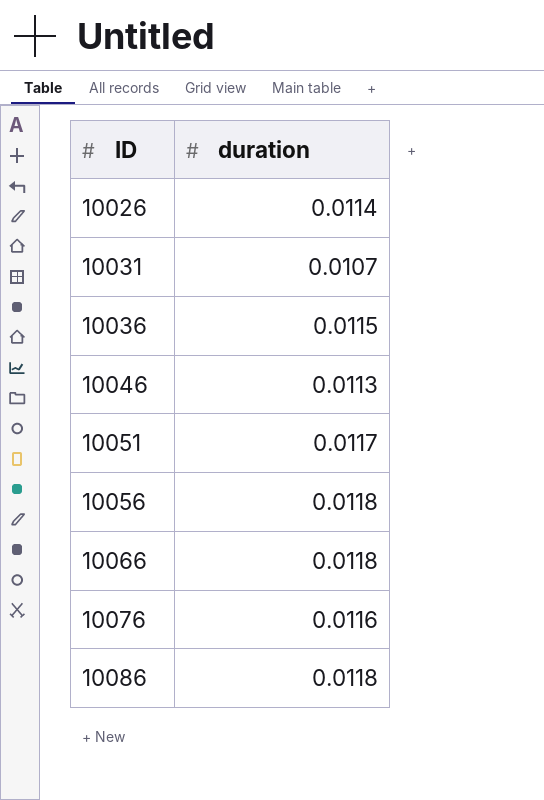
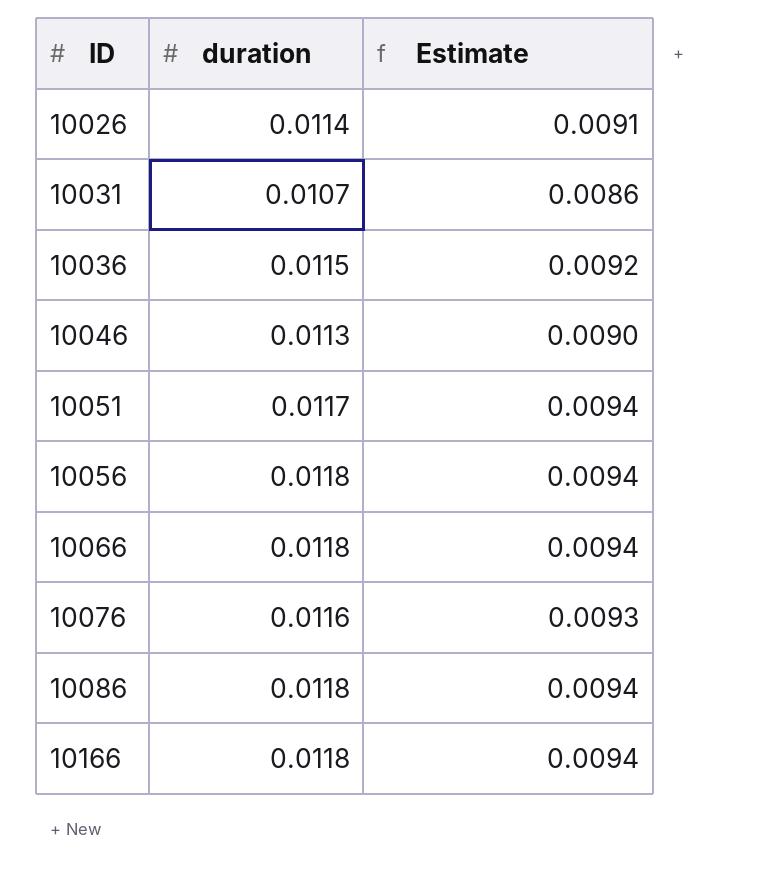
column Estimate | formula: none -> [duration] * 0.8
row 10166: none -> 0.0118 | 0.0094

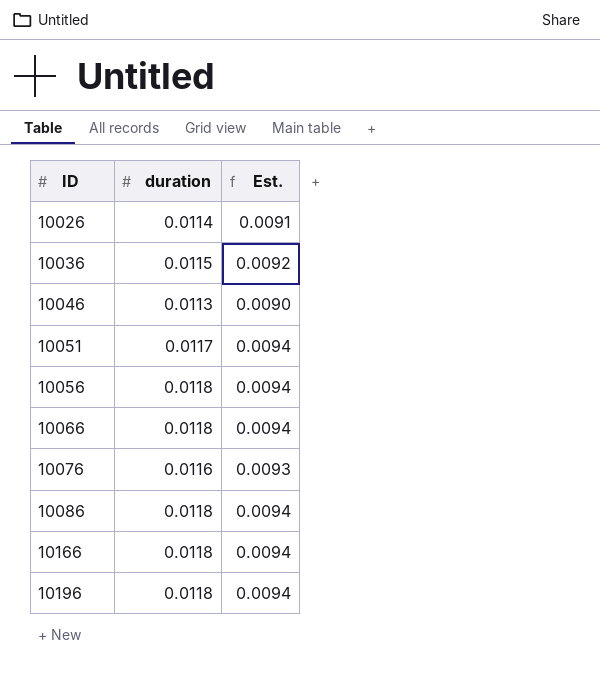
column name: Estimate -> Est.
row 10031: 0.0107 | 0.0086 -> none
row 10196: none -> 0.0118 | 0.0094

